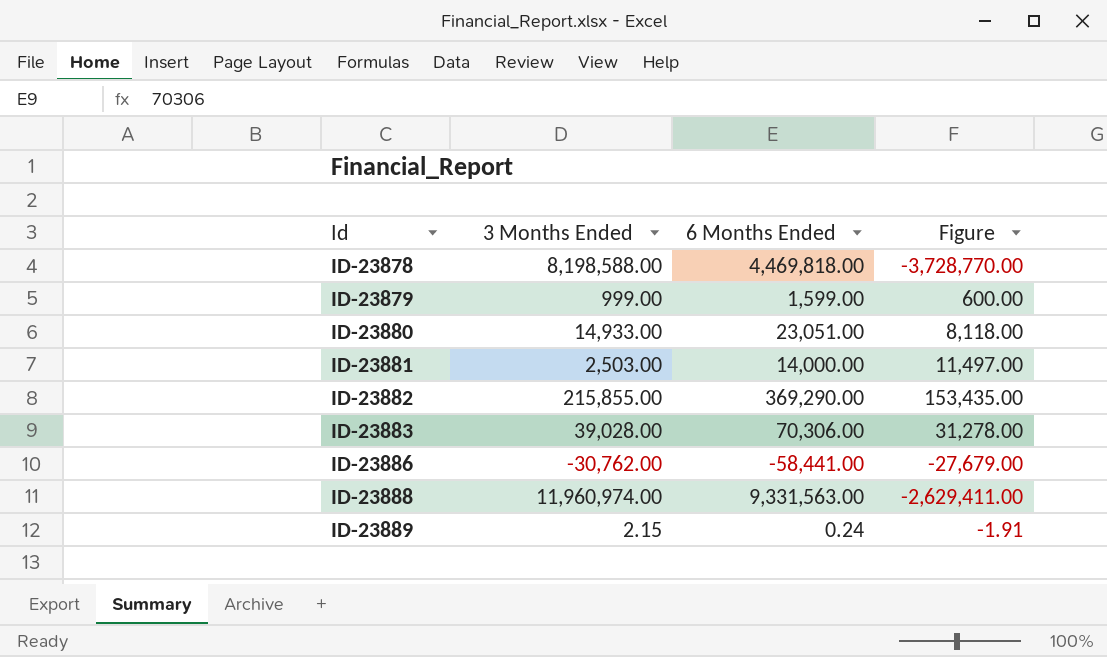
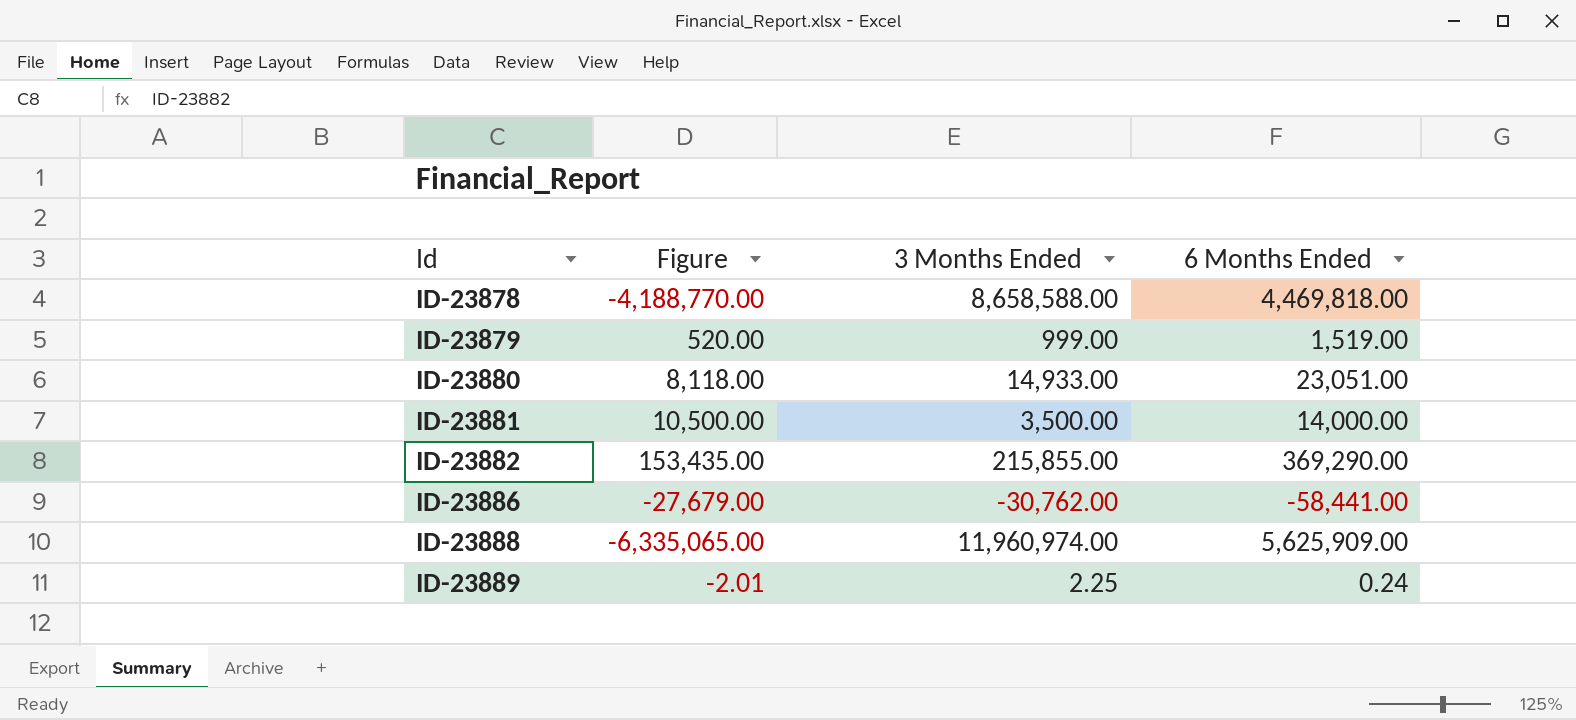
column Figure | position: 4 -> 2
row ID-23883: 39,028.00 | 70,306.00 | 31,278.00 -> none
ID-23878 | Figure: -3,728,770.00 -> -4,188,770.00
ID-23878 | 3 Months Ended: 8,198,588.00 -> 8,658,588.00
ID-23879 | Figure: 600.00 -> 520.00
ID-23879 | 6 Months Ended: 1,599.00 -> 1,519.00
ID-23881 | Figure: 11,497.00 -> 10,500.00
ID-23881 | 3 Months Ended: 2,503.00 -> 3,500.00
ID-23888 | Figure: -2,629,411.00 -> -6,335,065.00
ID-23888 | 6 Months Ended: 9,331,563.00 -> 5,625,909.00
ID-23889 | Figure: -1.91 -> -2.01
ID-23889 | 3 Months Ended: 2.15 -> 2.25

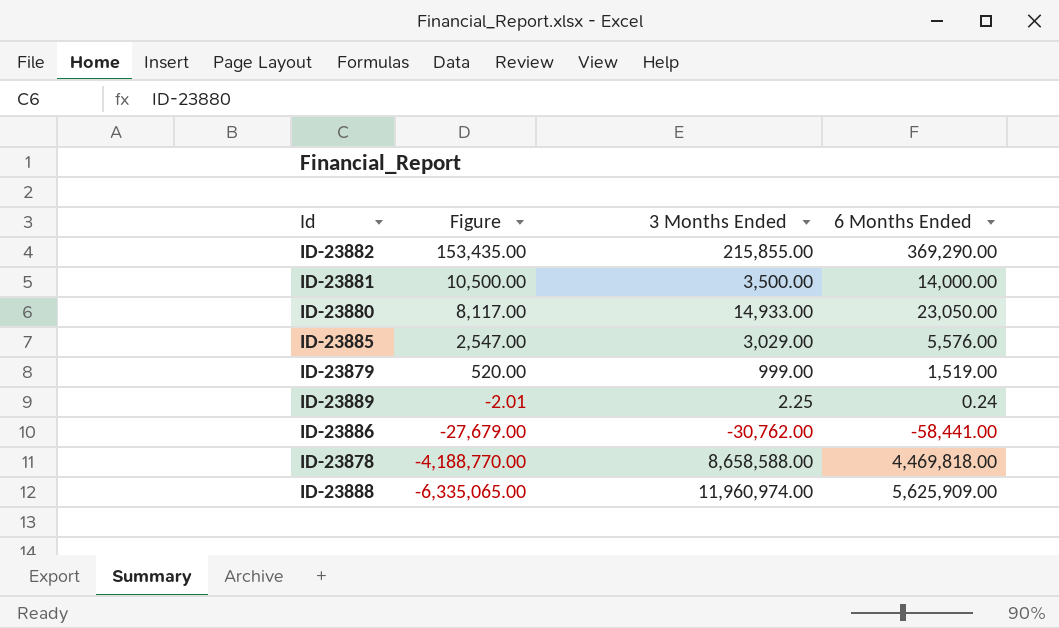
row order: Id ascending -> Figure descending
ID-23880 | Figure: 8,118.00 -> 8,117.00
ID-23880 | 6 Months Ended: 23,051.00 -> 23,050.00
row ID-23885: none -> 2,547.00 | 3,029.00 | 5,576.00

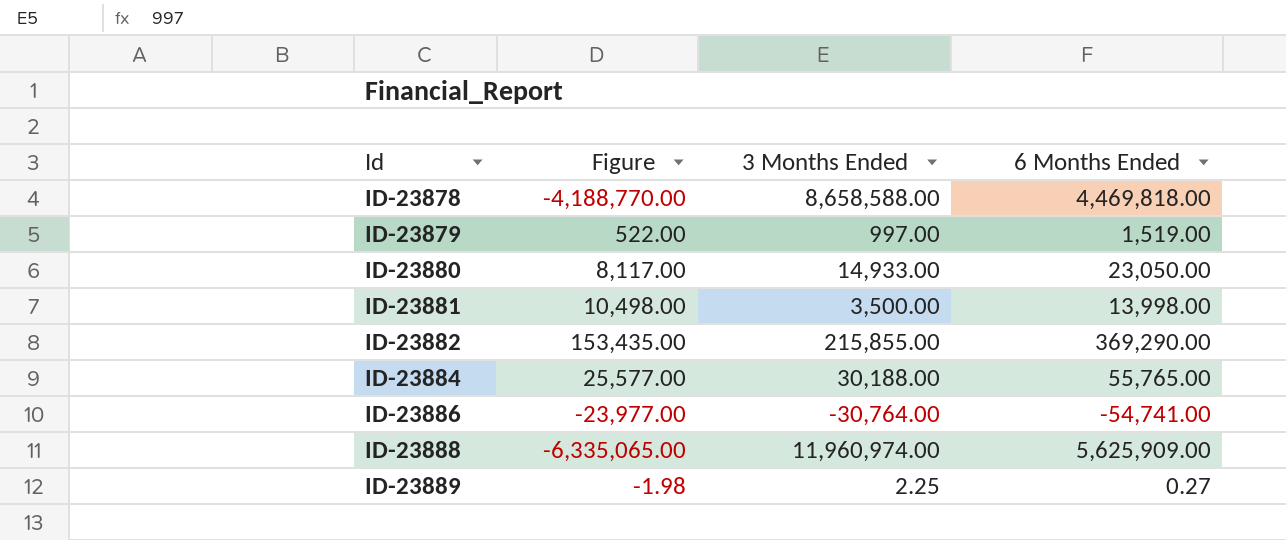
row order: Figure descending -> Id ascending
row ID-23885: 2,547.00 | 3,029.00 | 5,576.00 -> none
ID-23879 | Figure: 520.00 -> 522.00
ID-23879 | 3 Months Ended: 999.00 -> 997.00
ID-23881 | Figure: 10,500.00 -> 10,498.00
ID-23881 | 6 Months Ended: 14,000.00 -> 13,998.00
row ID-23884: none -> 25,577.00 | 30,188.00 | 55,765.00
ID-23886 | Figure: -27,679.00 -> -23,977.00
ID-23886 | 3 Months Ended: -30,762.00 -> -30,764.00
ID-23886 | 6 Months Ended: -58,441.00 -> -54,741.00
ID-23889 | Figure: -2.01 -> -1.98
ID-23889 | 6 Months Ended: 0.24 -> 0.27

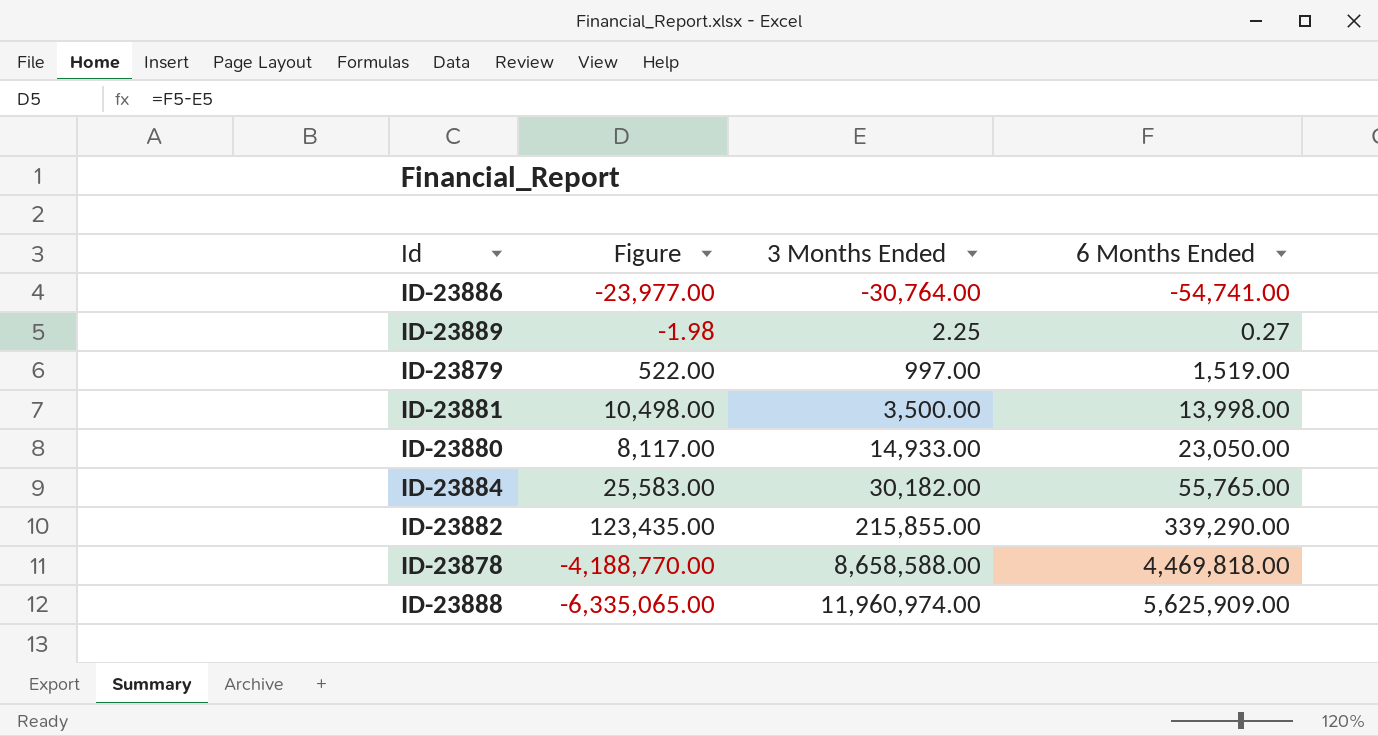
row order: Id ascending -> 3 Months Ended ascending
ID-23884 | Figure: 25,577.00 -> 25,583.00
ID-23884 | 3 Months Ended: 30,188.00 -> 30,182.00
ID-23882 | Figure: 153,435.00 -> 123,435.00
ID-23882 | 6 Months Ended: 369,290.00 -> 339,290.00

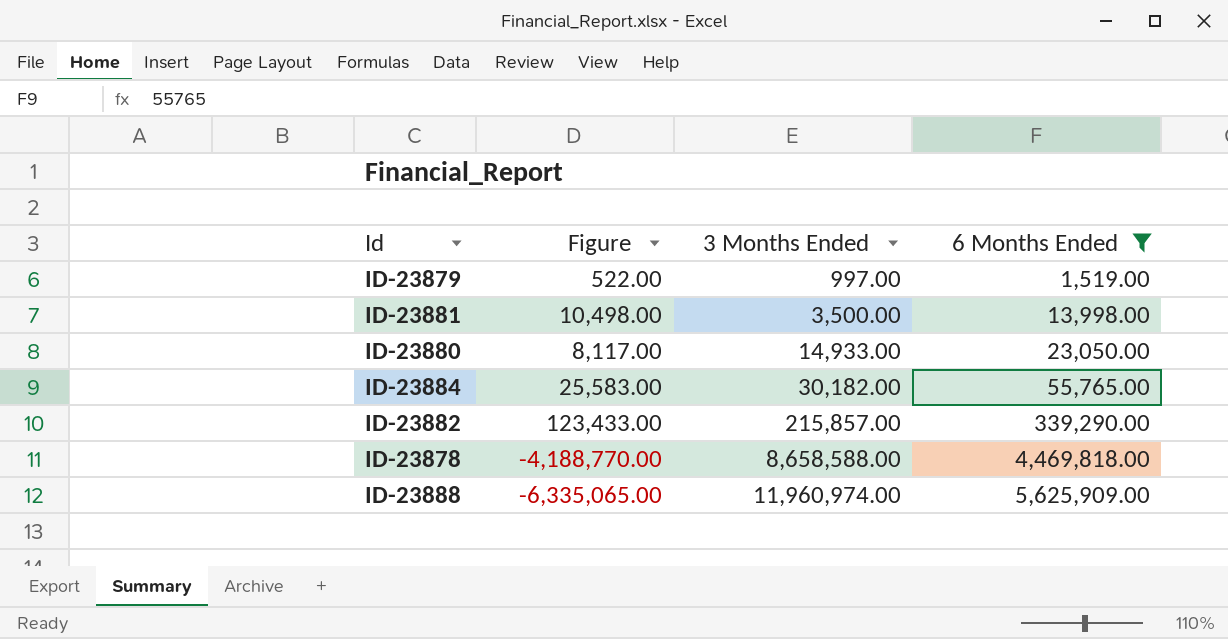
filter: none -> 6 Months Ended >= 1,519.00
ID-23882 | Figure: 123,435.00 -> 123,433.00
ID-23882 | 3 Months Ended: 215,855.00 -> 215,857.00

